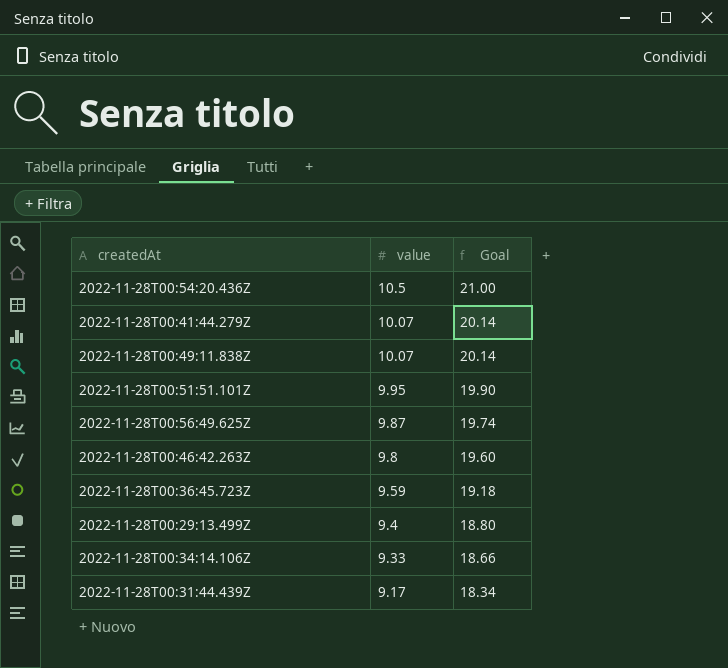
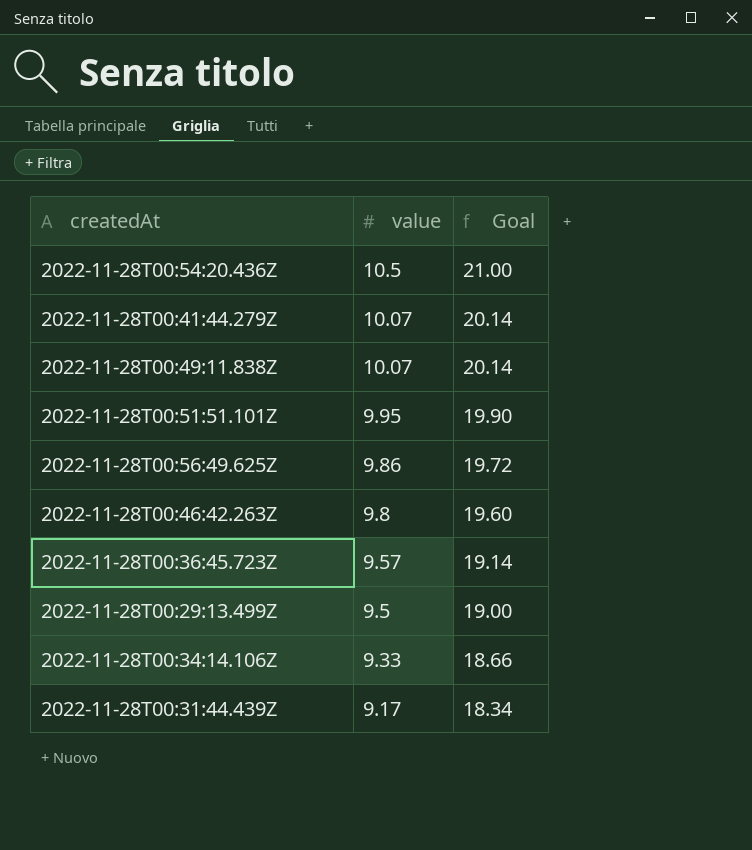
2022-11-28T00:56:49.625Z | value: 9.87 -> 9.86
2022-11-28T00:56:49.625Z | Goal: 19.74 -> 19.72
2022-11-28T00:36:45.723Z | value: 9.59 -> 9.57
2022-11-28T00:36:45.723Z | Goal: 19.18 -> 19.14
2022-11-28T00:29:13.499Z | value: 9.4 -> 9.5
2022-11-28T00:29:13.499Z | Goal: 18.80 -> 19.00

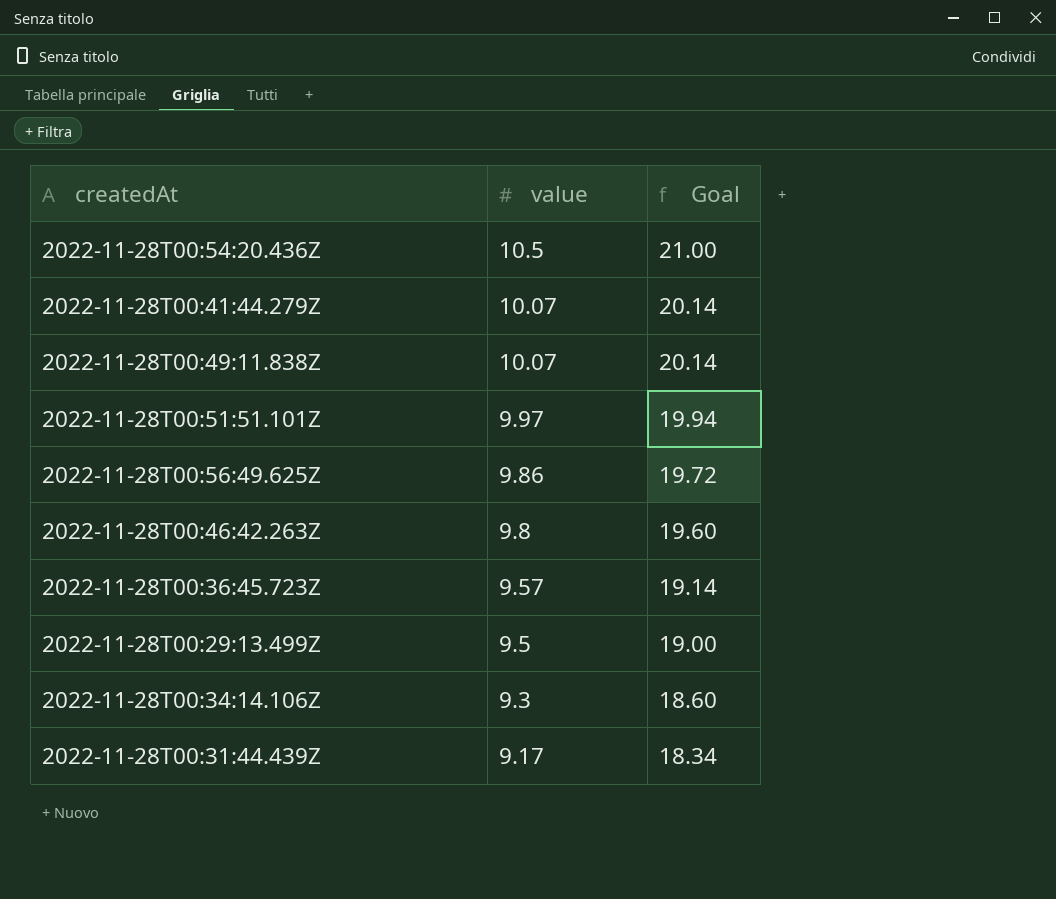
2022-11-28T00:51:51.101Z | value: 9.95 -> 9.97
2022-11-28T00:51:51.101Z | Goal: 19.90 -> 19.94
2022-11-28T00:34:14.106Z | value: 9.33 -> 9.3
2022-11-28T00:34:14.106Z | Goal: 18.66 -> 18.60

